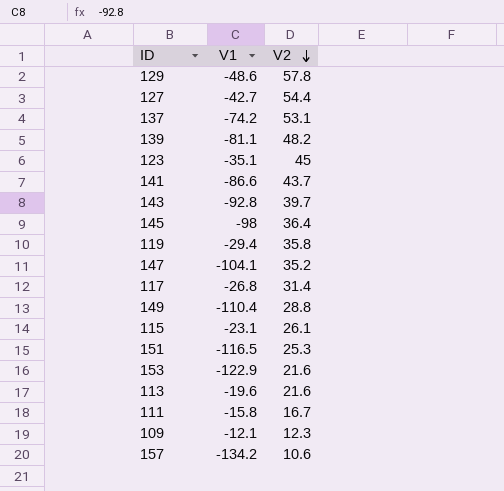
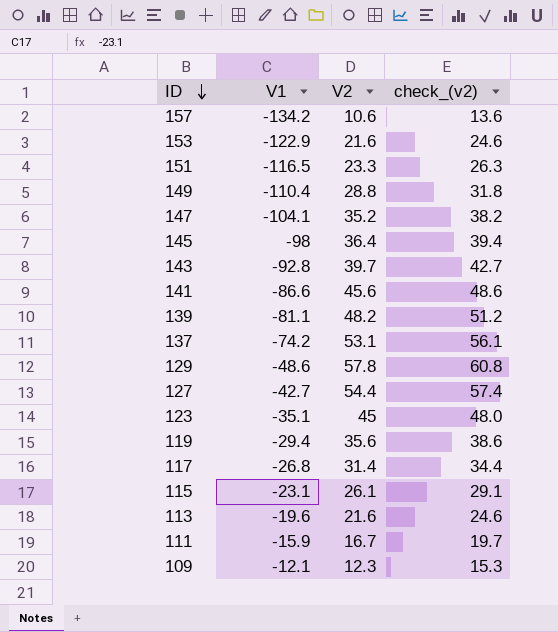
row order: V2 descending -> ID descending
column check_(v2) | formula: none -> [V2] + 3
151 | V2: 25.3 -> 23.3
141 | V2: 43.7 -> 45.6
119 | V2: 35.8 -> 35.6
111 | V1: -15.8 -> -15.9

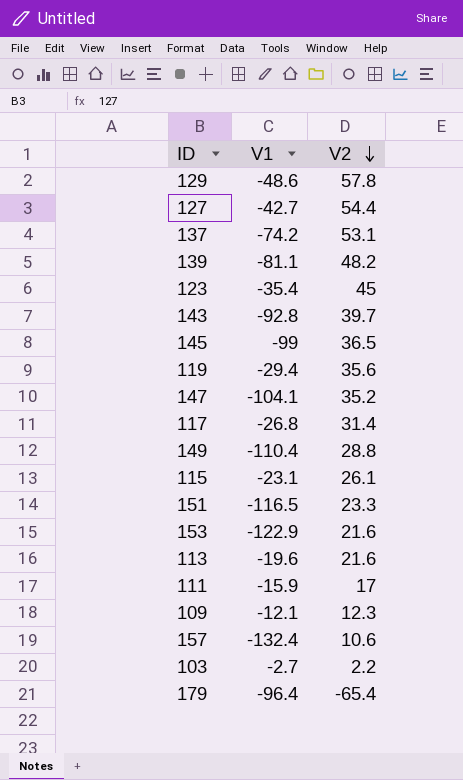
row order: ID descending -> V2 descending
column check_(v2) | formula: [V2] + 3 -> none
row 141: -86.6 | 45.6 | 48.6 -> none
123 | V1: -35.1 -> -35.4
145 | V1: -98 -> -99
145 | V2: 36.4 -> 36.5
111 | V2: 16.7 -> 17
157 | V1: -134.2 -> -132.4
row 103: none -> -2.7 | 2.2
row 179: none -> -96.4 | -65.4

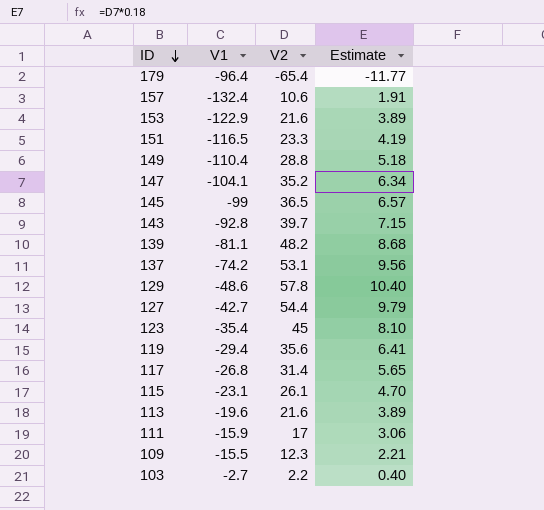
row order: V2 descending -> ID descending
column Estimate | formula: none -> [V2] * 0.18
109 | V1: -12.1 -> -15.5

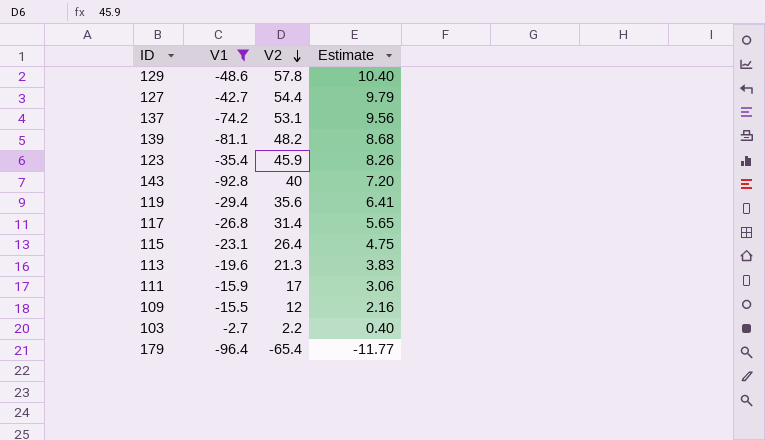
filter: none -> V1 >= -96.4
row order: ID descending -> V2 descending
123 | V2: 45 -> 45.9
123 | Estimate: 8.10 -> 8.26
143 | V2: 39.7 -> 40
143 | Estimate: 7.15 -> 7.20
115 | V2: 26.1 -> 26.4
115 | Estimate: 4.70 -> 4.75
113 | V2: 21.6 -> 21.3
113 | Estimate: 3.89 -> 3.83
109 | V2: 12.3 -> 12
109 | Estimate: 2.21 -> 2.16

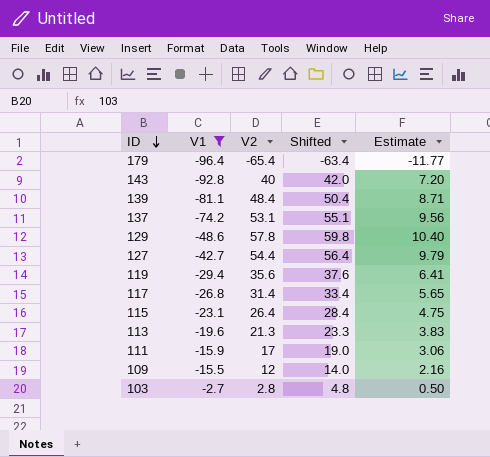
row order: V2 descending -> ID descending
column Shifted | formula: none -> [V2] + 2
row 123: -35.4 | 45.9 | 8.26 -> none
139 | V2: 48.2 -> 48.4
139 | Estimate: 8.68 -> 8.71
103 | V2: 2.2 -> 2.8
103 | Estimate: 0.40 -> 0.50

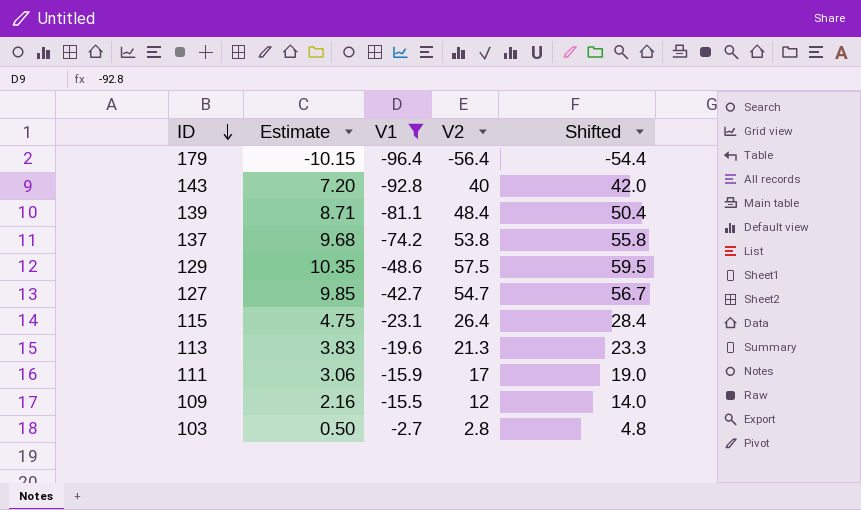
column Estimate | position: 5 -> 2
row 119: -29.4 | 35.6 | 37.6 | 6.41 -> none
row 117: -26.8 | 31.4 | 33.4 | 5.65 -> none
179 | Estimate: -11.77 -> -10.15
179 | V2: -65.4 -> -56.4
179 | Shifted: -63.4 -> -54.4
137 | Estimate: 9.56 -> 9.68
137 | V2: 53.1 -> 53.8
137 | Shifted: 55.1 -> 55.8
129 | Estimate: 10.40 -> 10.35
129 | V2: 57.8 -> 57.5
129 | Shifted: 59.8 -> 59.5
127 | Estimate: 9.79 -> 9.85
127 | V2: 54.4 -> 54.7
127 | Shifted: 56.4 -> 56.7

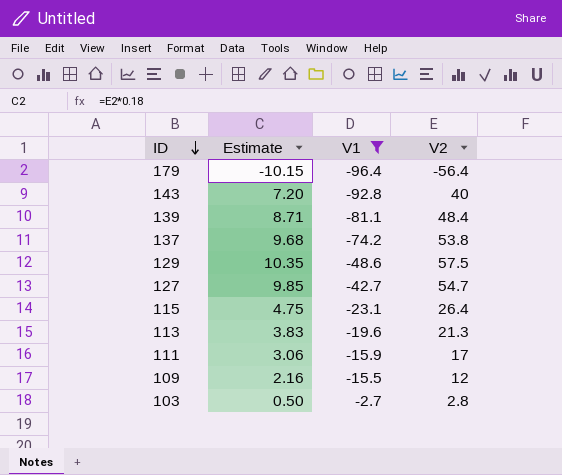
column Shifted | formula: [V2] + 2 -> none

